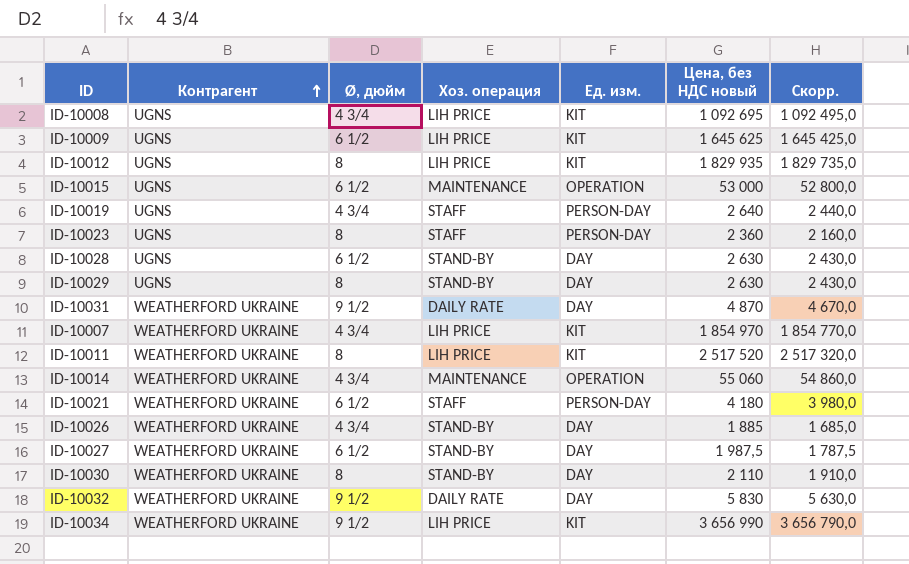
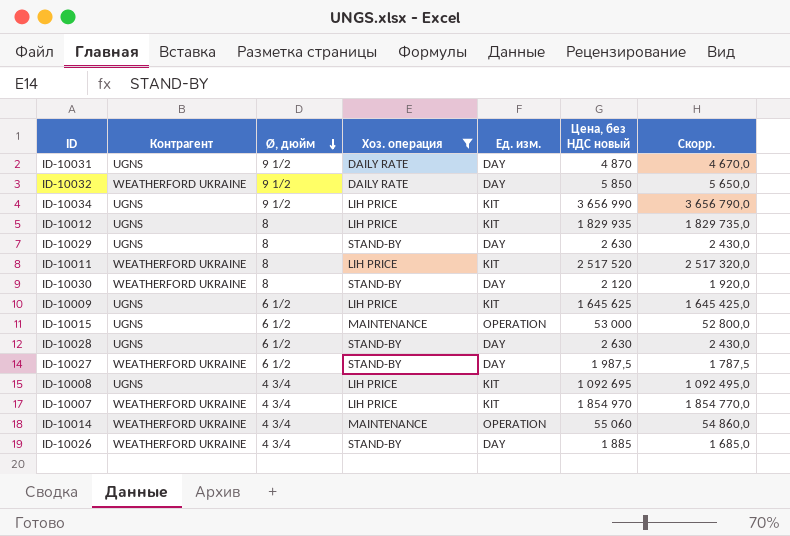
filter: none -> Хоз. операция != STAFF
row order: Контрагент ascending -> Ø, дюйм descending
ID-10031 | Контрагент: WEATHERFORD UKRAINE -> UGNS
ID-10032 | Цена, без НДС новый: 5 830 -> 5 850
ID-10032 | Скорр.: 5 630,0 -> 5 650,0
ID-10034 | Контрагент: WEATHERFORD UKRAINE -> UGNS
ID-10030 | Цена, без НДС новый: 2 110 -> 2 120
ID-10030 | Скорр.: 1 910,0 -> 1 920,0

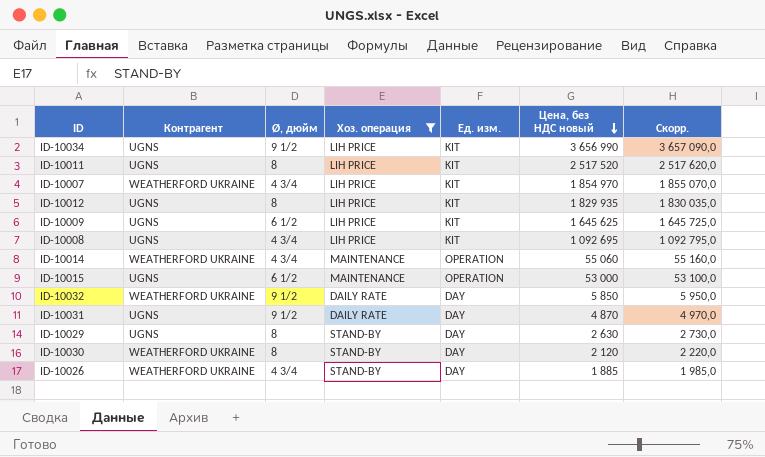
row order: Ø, дюйм descending -> Цена, без НДС новый descending
column Скорр. | formula: [Цена, без НДС новый] - 200 -> [Цена, без НДС новый] + 100
row ID-10028: UGNS | 6 1/2 | STAND-BY | DAY | 2 630 | 2 430,0 -> none
row ID-10027: WEATHERFORD UKRAINE | 6 1/2 | STAND-BY | DAY | 1 987,5 | 1 787,5 -> none
ID-10011 | Контрагент: WEATHERFORD UKRAINE -> UGNS

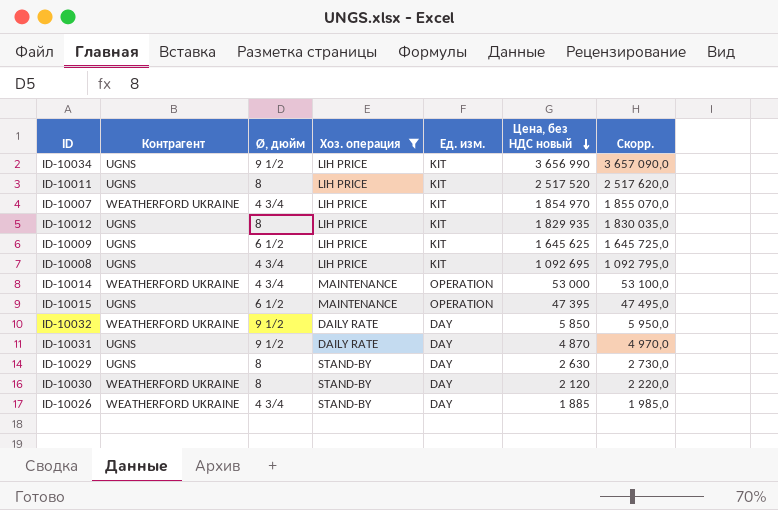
ID-10014 | Цена, без НДС новый: 55 060 -> 53 000
ID-10014 | Скорр.: 55 160,0 -> 53 100,0
ID-10015 | Цена, без НДС новый: 53 000 -> 47 395
ID-10015 | Скорр.: 53 100,0 -> 47 495,0

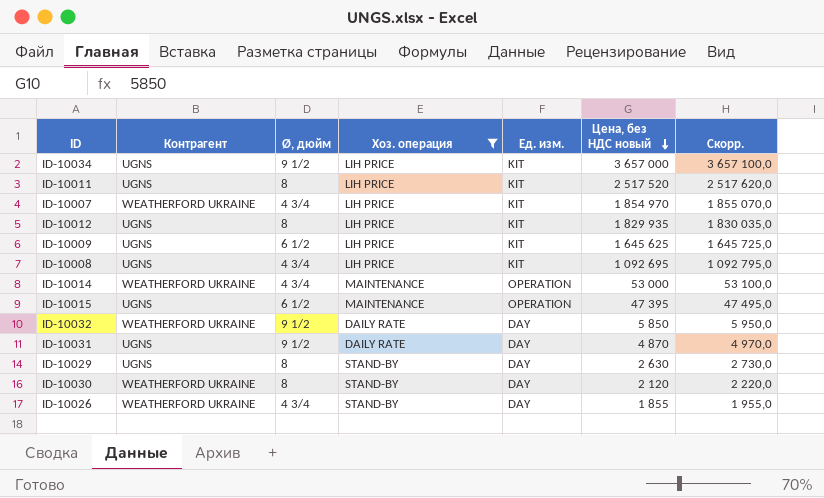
ID-10034 | Цена, без НДС новый: 3 656 990 -> 3 657 000
ID-10034 | Скорр.: 3 657 090,0 -> 3 657 100,0
ID-10026 | Цена, без НДС новый: 1 885 -> 1 855
ID-10026 | Скорр.: 1 985,0 -> 1 955,0

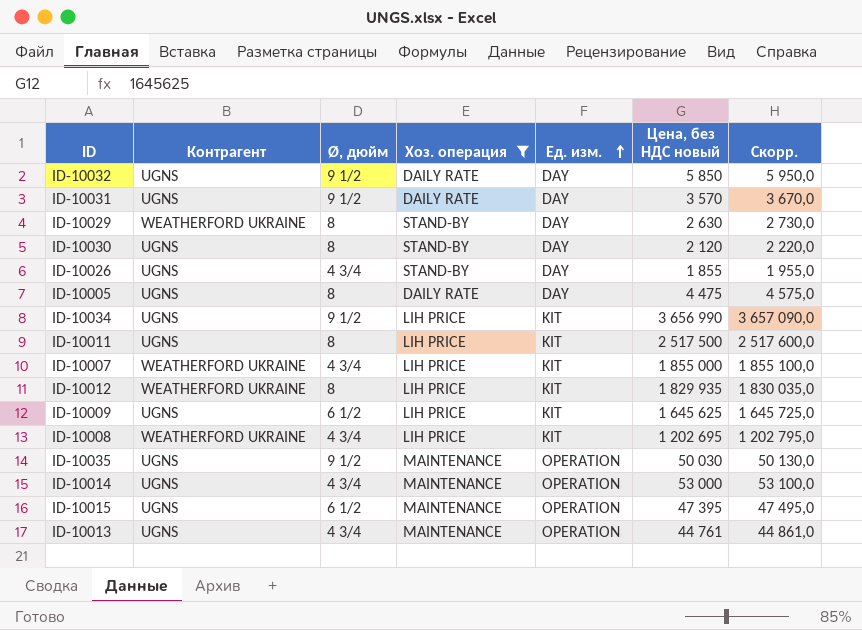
row order: Цена, без НДС новый descending -> Ед. изм. ascending
ID-10032 | Контрагент: WEATHERFORD UKRAINE -> UGNS
ID-10031 | Цена, без НДС новый: 4 870 -> 3 570
ID-10031 | Скорр.: 4 970,0 -> 3 670,0
ID-10029 | Контрагент: UGNS -> WEATHERFORD UKRAINE
ID-10030 | Контрагент: WEATHERFORD UKRAINE -> UGNS
ID-10026 | Контрагент: WEATHERFORD UKRAINE -> UGNS
row ID-10005: none -> UGNS | 8 | DAILY RATE | DAY | 4 475 | 4 575,0
ID-10034 | Цена, без НДС новый: 3 657 000 -> 3 656 990
ID-10034 | Скорр.: 3 657 100,0 -> 3 657 090,0
ID-10011 | Цена, без НДС новый: 2 517 520 -> 2 517 500
ID-10011 | Скорр.: 2 517 620,0 -> 2 517 600,0
ID-10007 | Цена, без НДС новый: 1 854 970 -> 1 855 000
ID-10007 | Скорр.: 1 855 070,0 -> 1 855 100,0
ID-10012 | Контрагент: UGNS -> WEATHERFORD UKRAINE
ID-10008 | Контрагент: UGNS -> WEATHERFORD UKRAINE
ID-10008 | Цена, без НДС новый: 1 092 695 -> 1 202 695
ID-10008 | Скорр.: 1 092 795,0 -> 1 202 795,0
row ID-10035: none -> UGNS | 9 1/2 | MAINTENANCE | OPERATION | 50 030 | 50 130,0
ID-10014 | Контрагент: WEATHERFORD UKRAINE -> UGNS
row ID-10013: none -> UGNS | 4 3/4 | MAINTENANCE | OPERATION | 44 761 | 44 861,0

